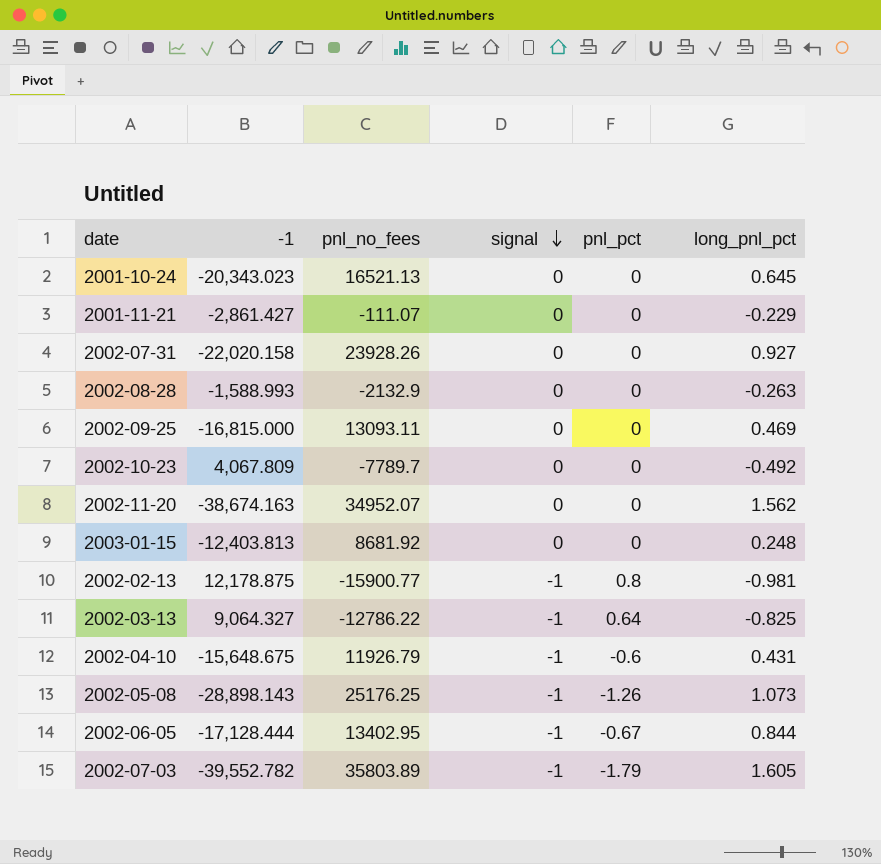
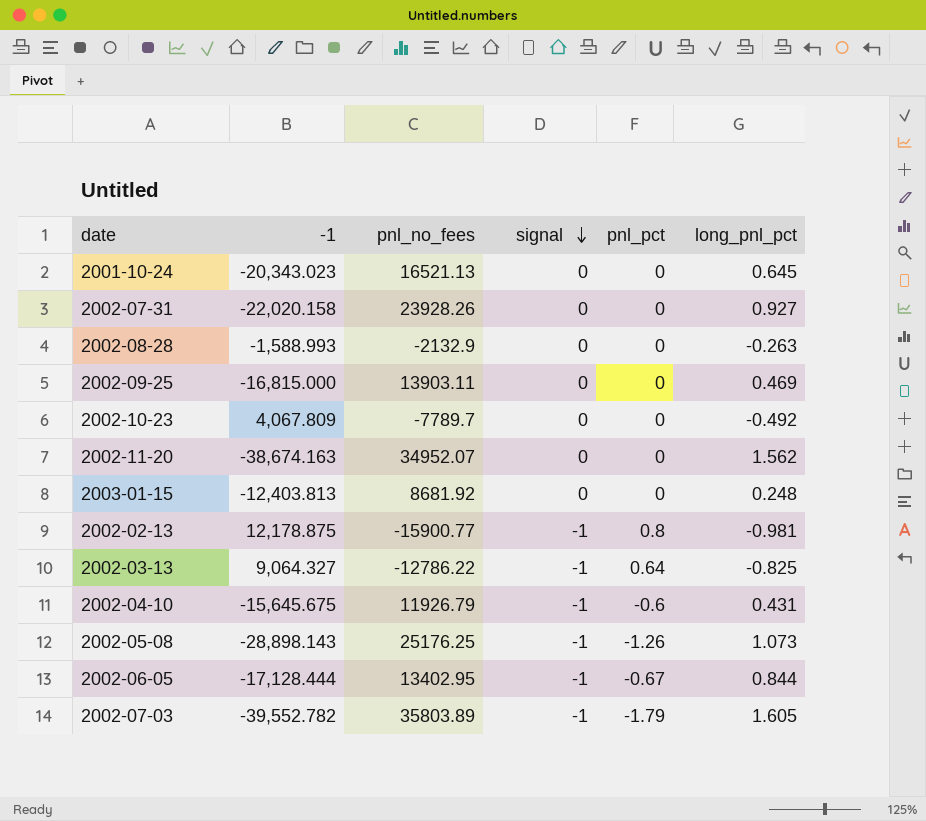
row 2001-11-21: -2,861.427 | -111.07 | 0 | 0 | -0.229 -> none
2002-09-25 | pnl_no_fees: 13093.11 -> 13903.11
2002-04-10 | -1: -15,648.675 -> -15,645.675

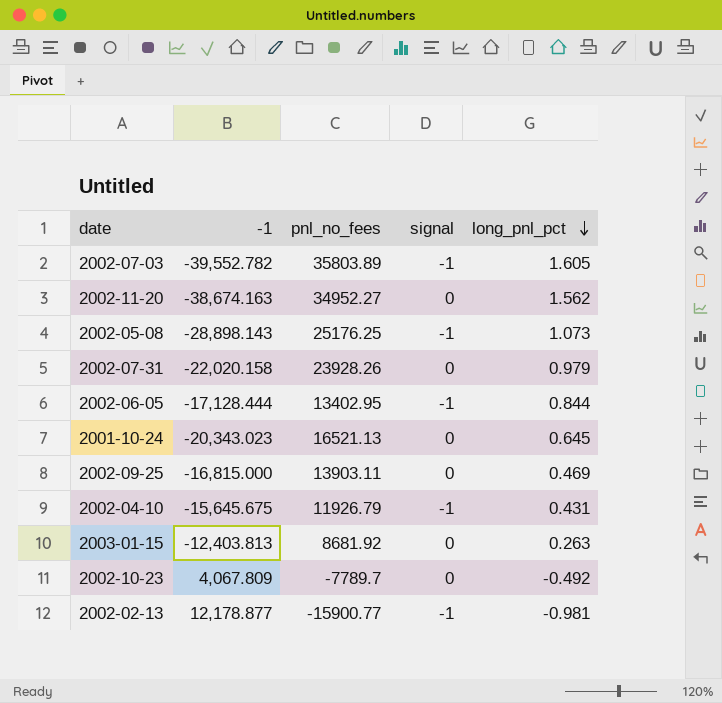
row order: signal descending -> long_pnl_pct descending
column pnl_pct | position: 5 -> none
row 2002-08-28: -1,588.993 | -2132.9 | 0 | 0 | -0.263 -> none
row 2002-03-13: 9,064.327 | -12786.22 | -1 | 0.64 | -0.825 -> none
2002-11-20 | pnl_no_fees: 34952.07 -> 34952.27
2002-07-31 | long_pnl_pct: 0.927 -> 0.979
2003-01-15 | long_pnl_pct: 0.248 -> 0.263
2002-02-13 | -1: 12,178.875 -> 12,178.877

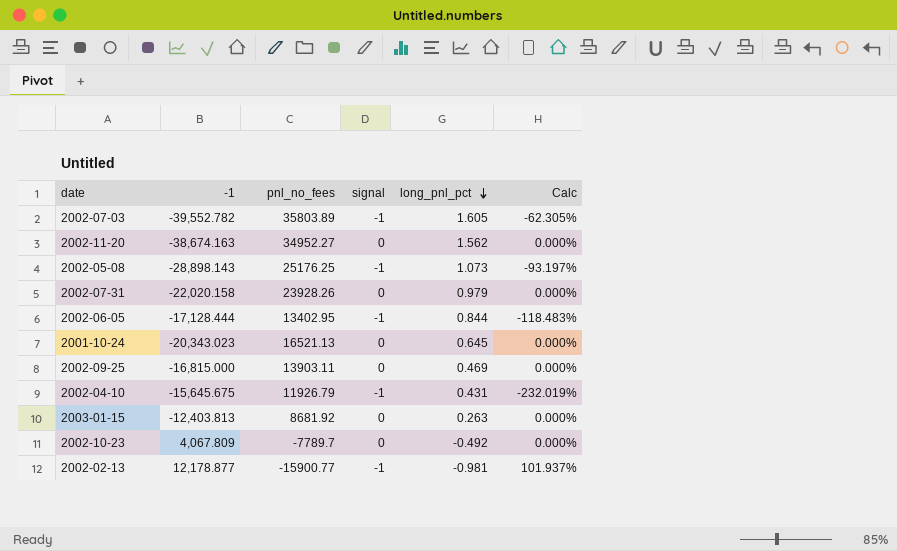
column Calc | formula: none -> [signal] / [long_pnl_pct]

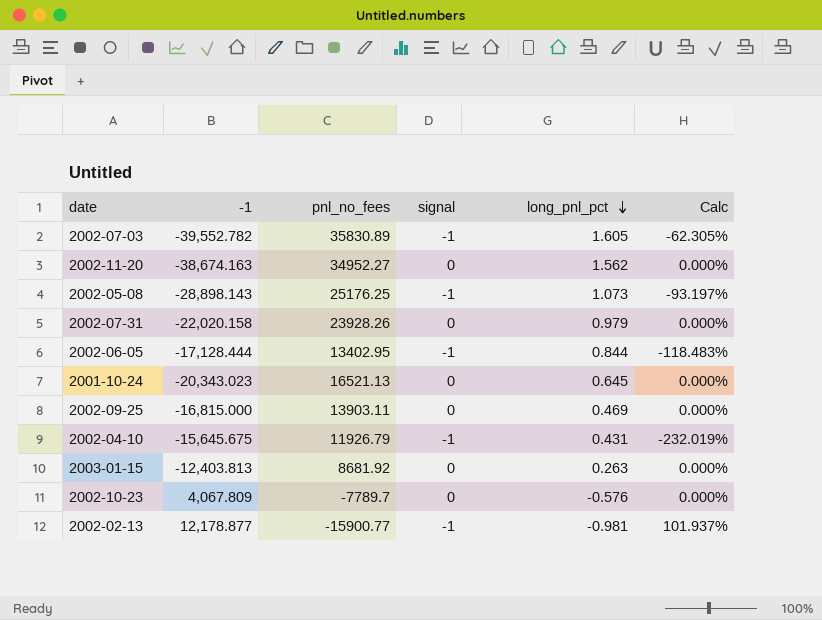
2002-07-03 | pnl_no_fees: 35803.89 -> 35830.89
2002-10-23 | long_pnl_pct: -0.492 -> -0.576

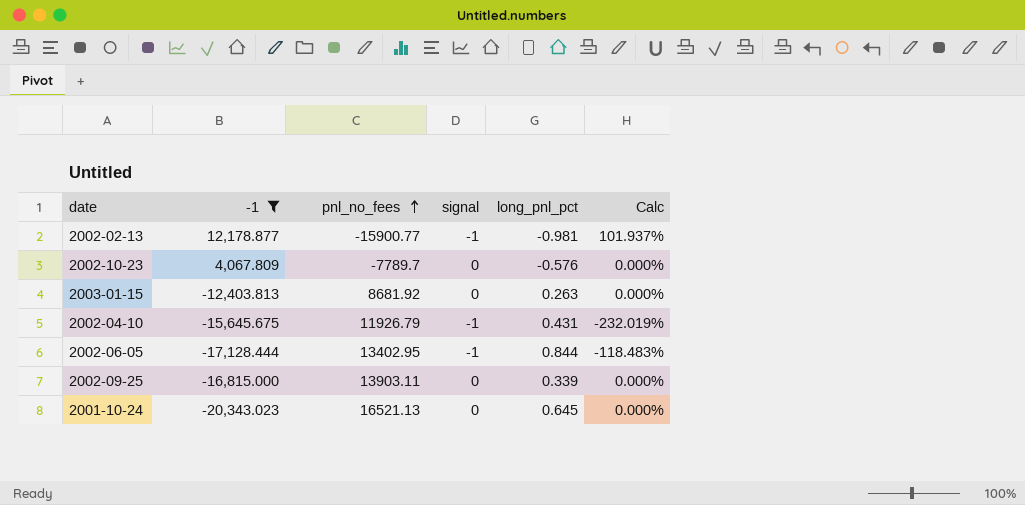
filter: none -> -1 >= -20,343.023
row order: long_pnl_pct descending -> pnl_no_fees ascending
2002-09-25 | long_pnl_pct: 0.469 -> 0.339

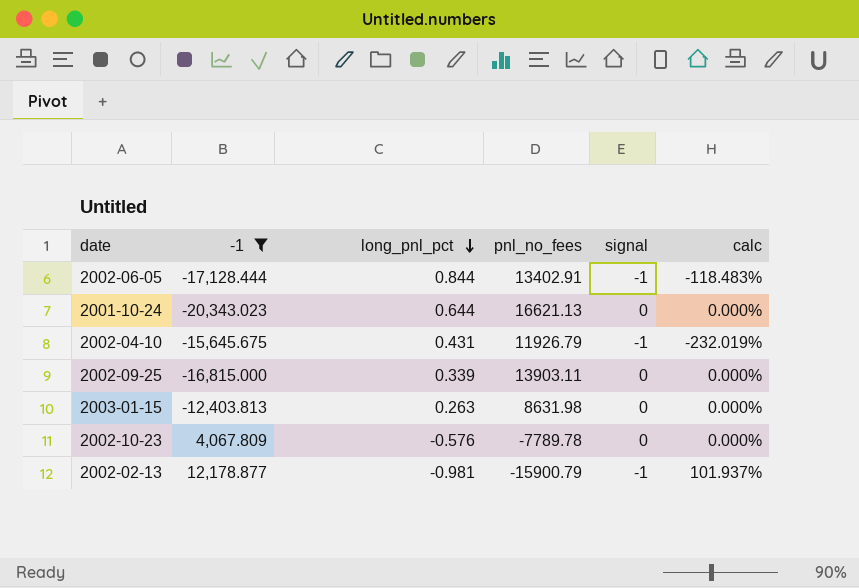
row order: pnl_no_fees ascending -> long_pnl_pct descending
column long_pnl_pct | position: 5 -> 3
column name: Calc -> calc
2002-06-05 | pnl_no_fees: 13402.95 -> 13402.91
2001-10-24 | long_pnl_pct: 0.645 -> 0.644
2001-10-24 | pnl_no_fees: 16521.13 -> 16621.13
2003-01-15 | pnl_no_fees: 8681.92 -> 8631.98
2002-10-23 | pnl_no_fees: -7789.7 -> -7789.78
2002-02-13 | pnl_no_fees: -15900.77 -> -15900.79

